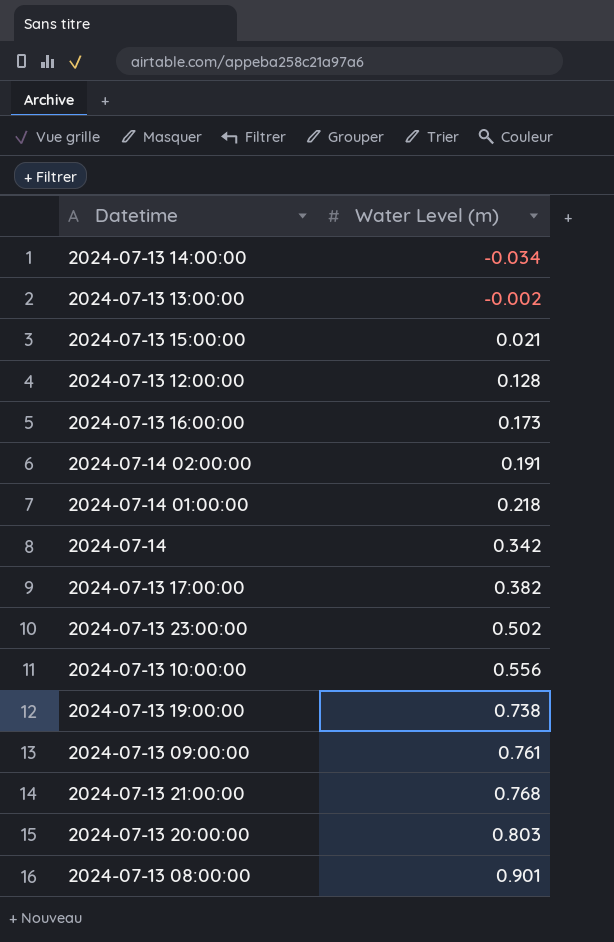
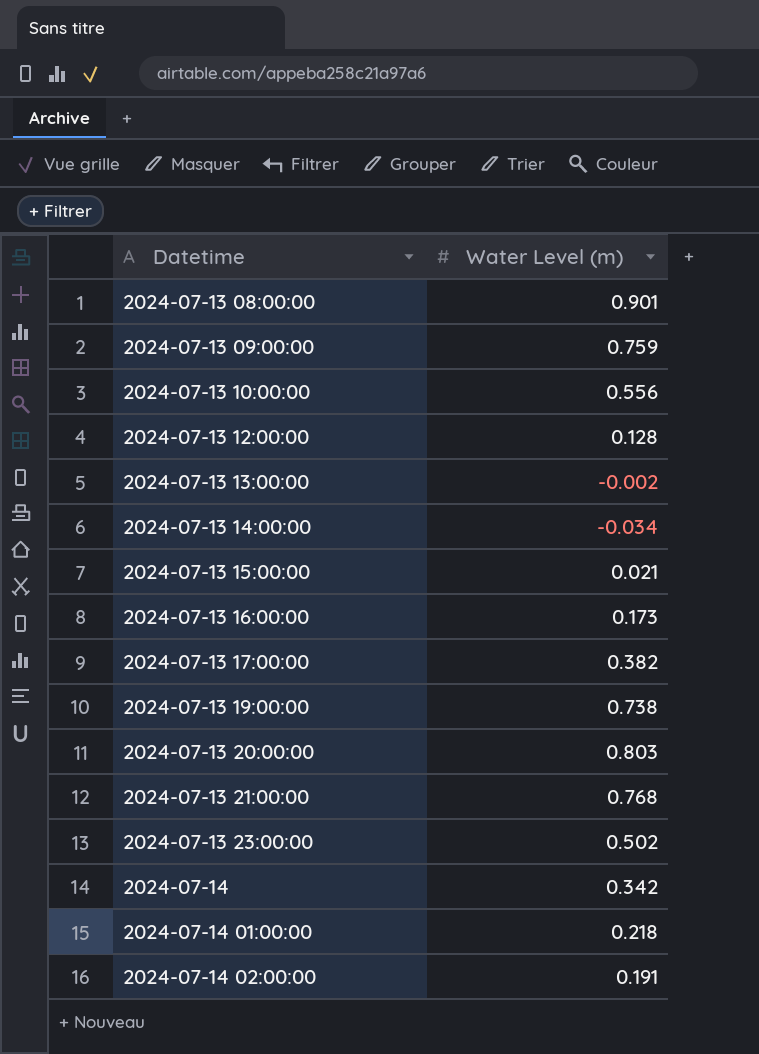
row order: Water Level (m) ascending -> Datetime ascending
2024-07-13 09:00:00 | Water Level (m): 0.761 -> 0.759

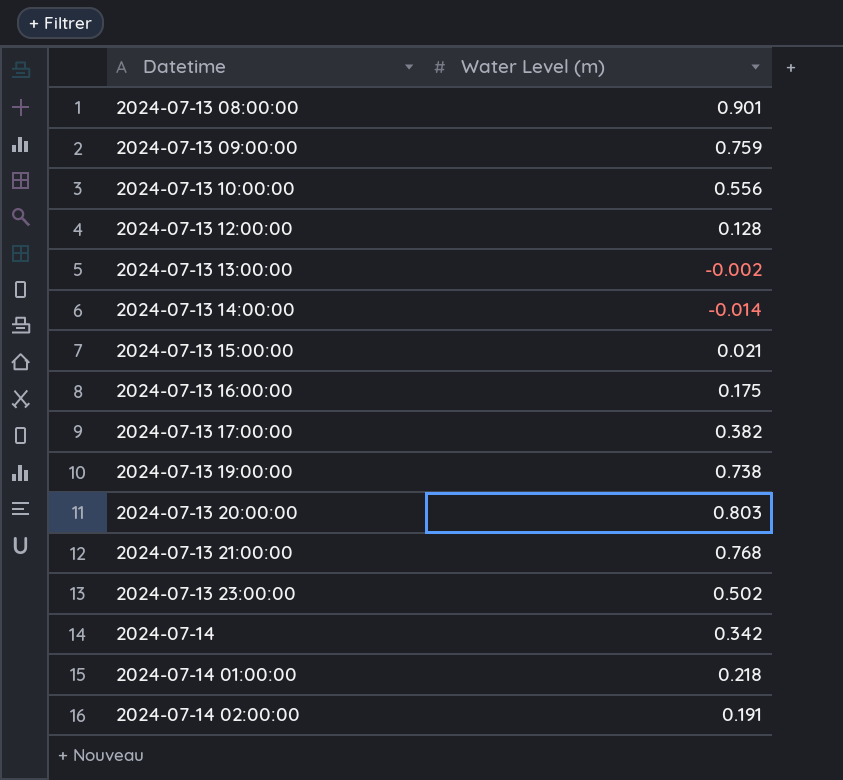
2024-07-13 14:00:00 | Water Level (m): -0.034 -> -0.014
2024-07-13 16:00:00 | Water Level (m): 0.173 -> 0.175

